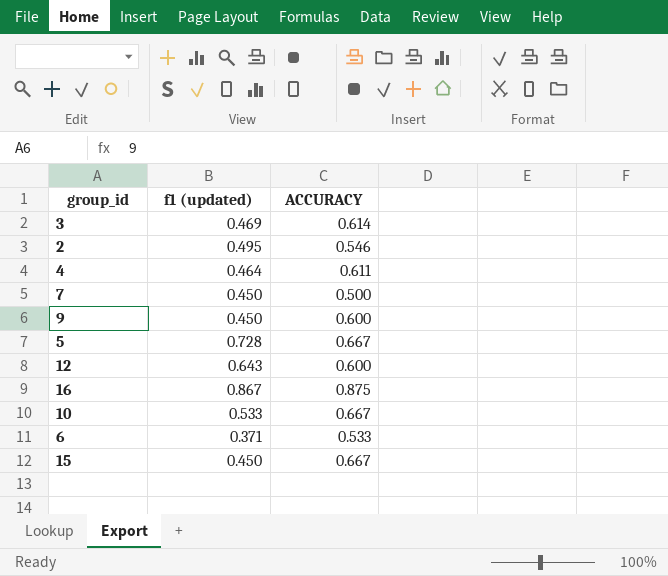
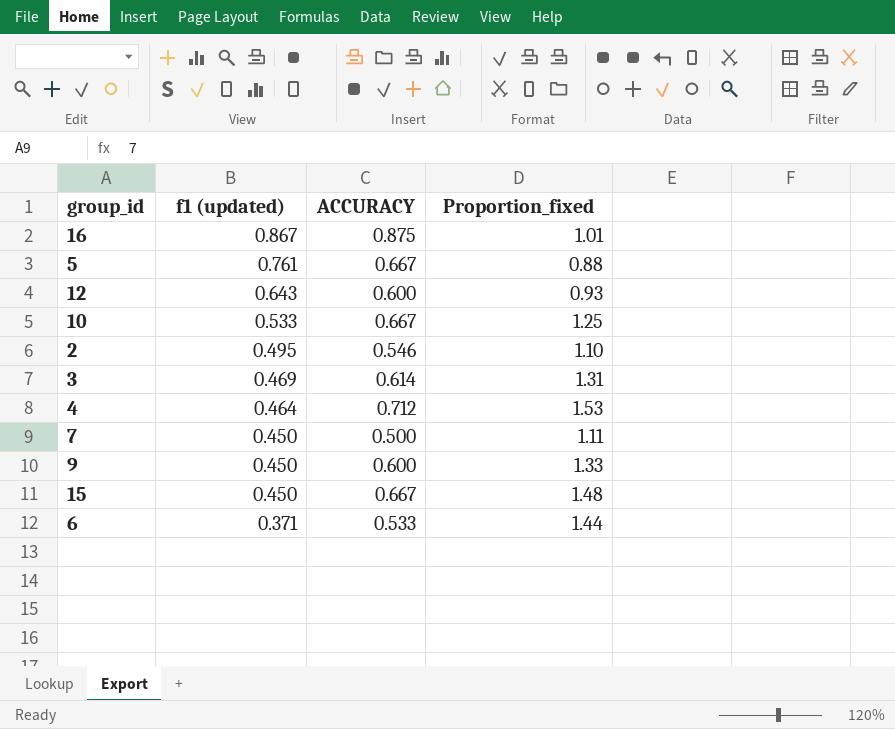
row order: none -> f1 (updated) descending
column Proportion_fixed | formula: none -> [ACCURACY] / [f1 (updated)]
5 | f1 (updated): 0.728 -> 0.761
4 | ACCURACY: 0.611 -> 0.712

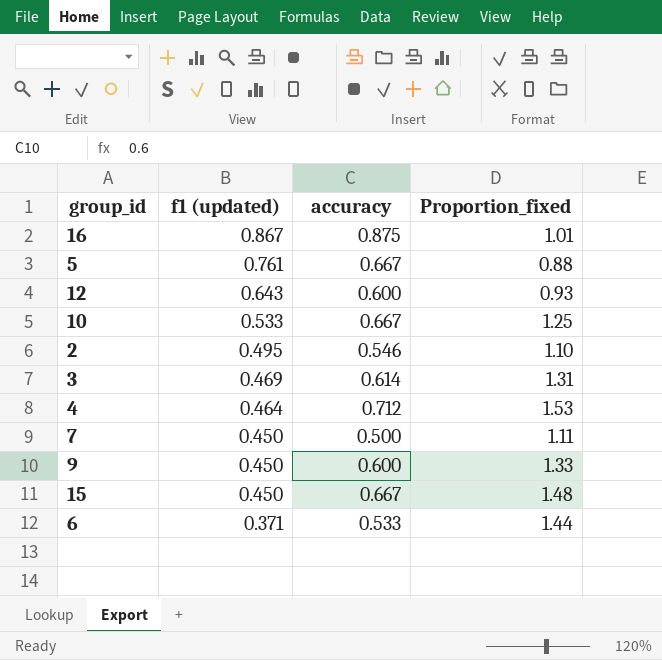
column name: ACCURACY -> accuracy

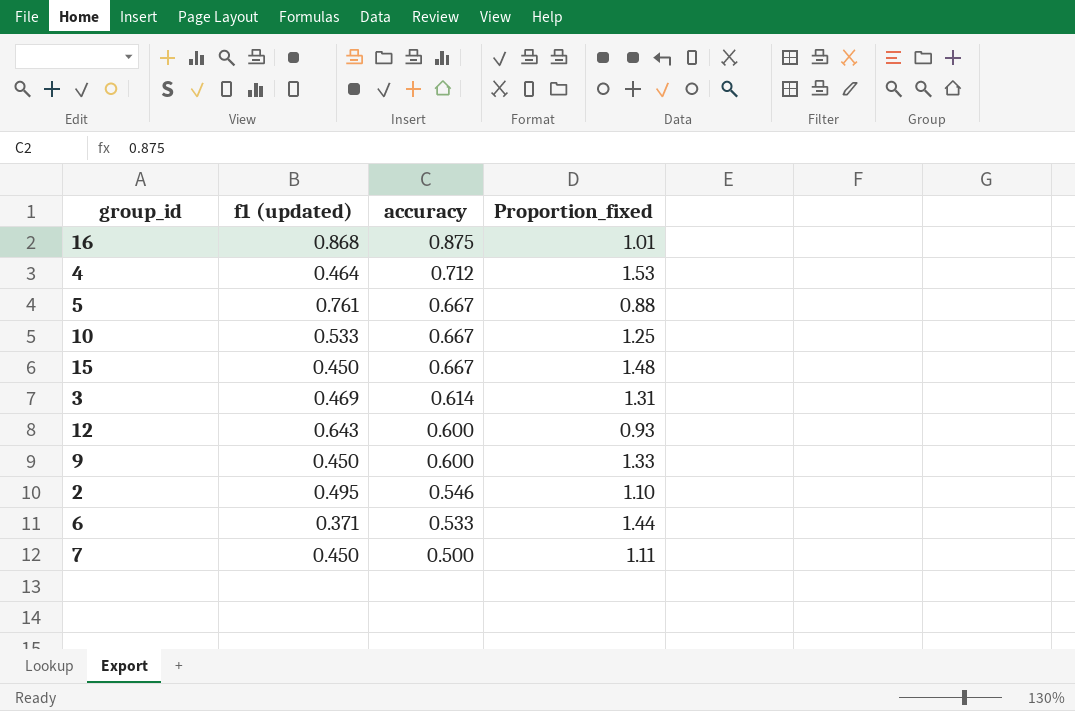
row order: f1 (updated) descending -> accuracy descending
16 | f1 (updated): 0.867 -> 0.868

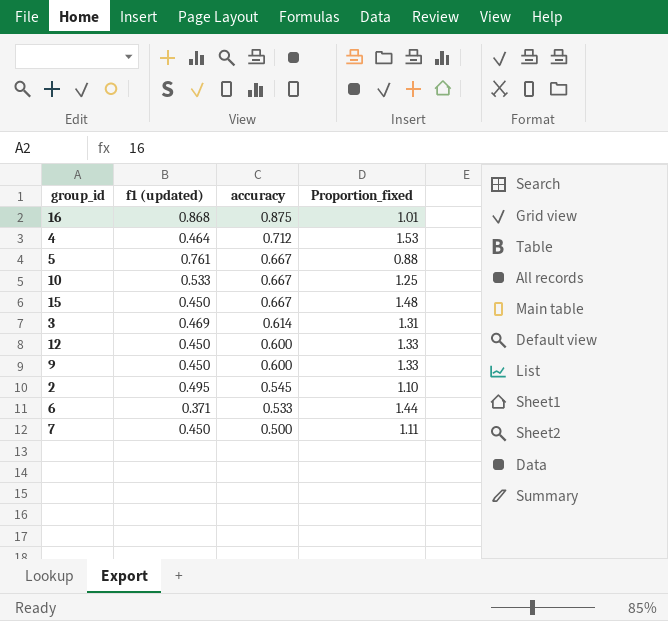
12 | f1 (updated): 0.643 -> 0.450
12 | Proportion_fixed: 0.93 -> 1.33
2 | accuracy: 0.546 -> 0.545

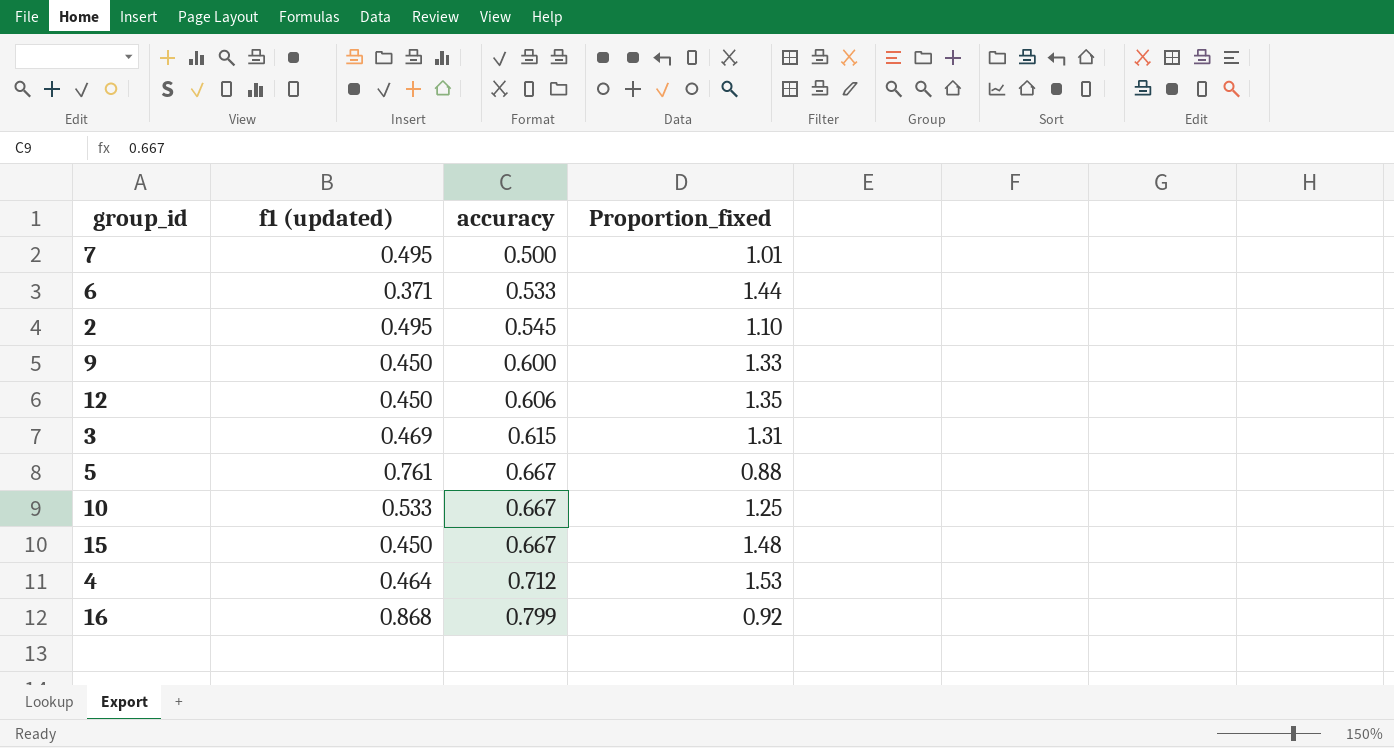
row order: accuracy descending -> accuracy ascending
7 | f1 (updated): 0.450 -> 0.495
7 | Proportion_fixed: 1.11 -> 1.01
12 | accuracy: 0.600 -> 0.606
12 | Proportion_fixed: 1.33 -> 1.35
3 | accuracy: 0.614 -> 0.615
16 | accuracy: 0.875 -> 0.799
16 | Proportion_fixed: 1.01 -> 0.92

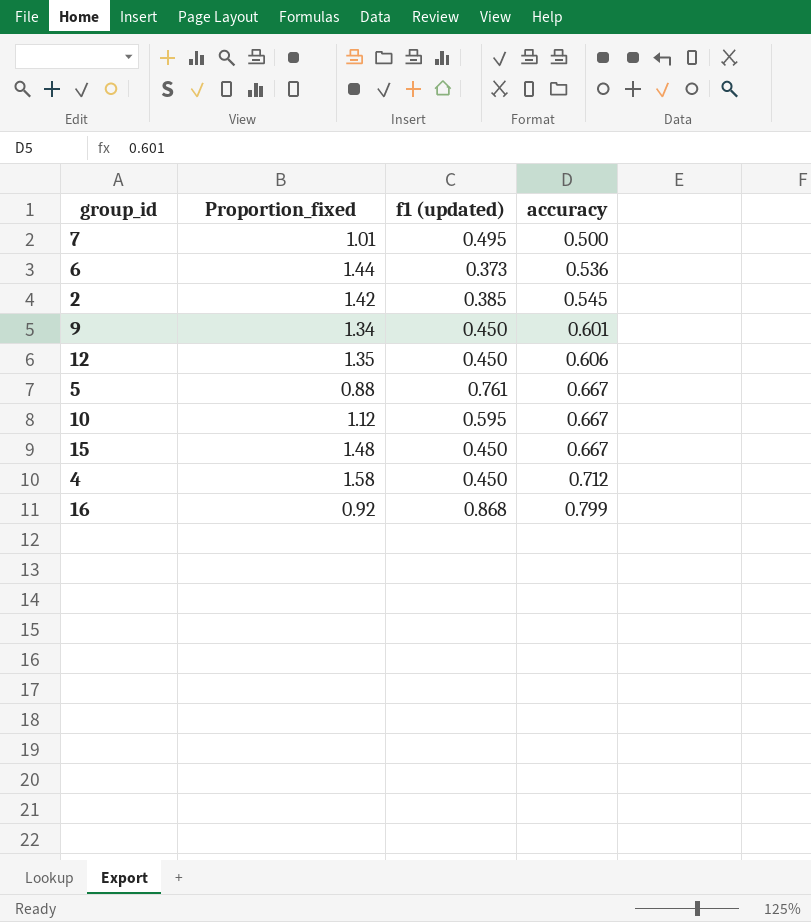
column Proportion_fixed | position: 4 -> 2
row 3: 0.469 | 0.615 | 1.31 -> none
6 | f1 (updated): 0.371 -> 0.373
6 | accuracy: 0.533 -> 0.536
2 | Proportion_fixed: 1.10 -> 1.42
2 | f1 (updated): 0.495 -> 0.385
9 | Proportion_fixed: 1.33 -> 1.34
9 | accuracy: 0.600 -> 0.601
10 | Proportion_fixed: 1.25 -> 1.12
10 | f1 (updated): 0.533 -> 0.595
4 | Proportion_fixed: 1.53 -> 1.58
4 | f1 (updated): 0.464 -> 0.450

